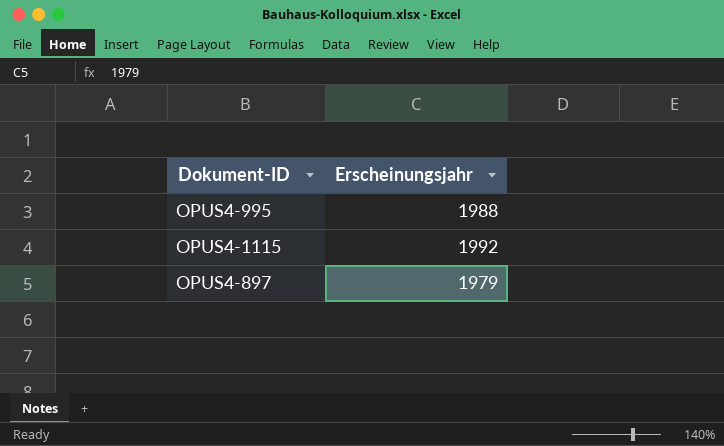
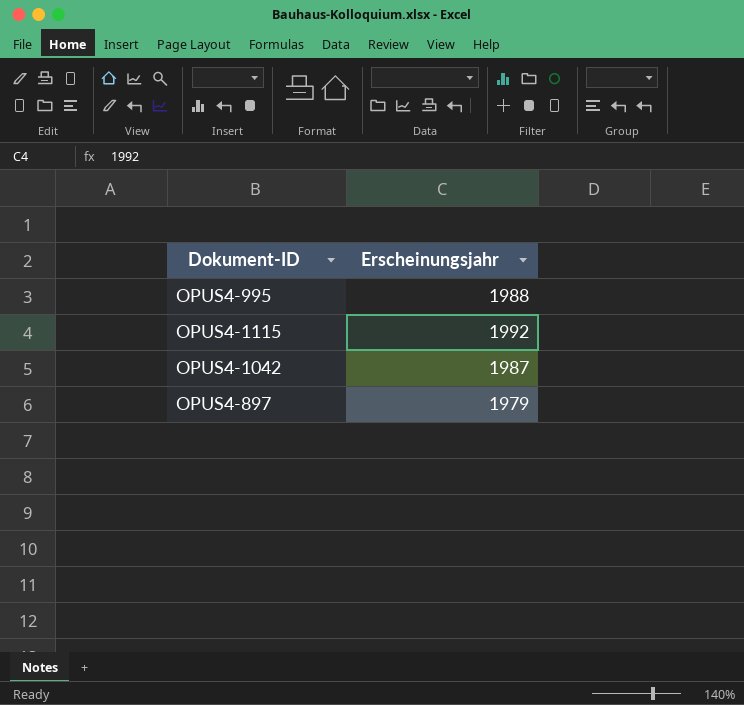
row OPUS4-1042: none -> 1987

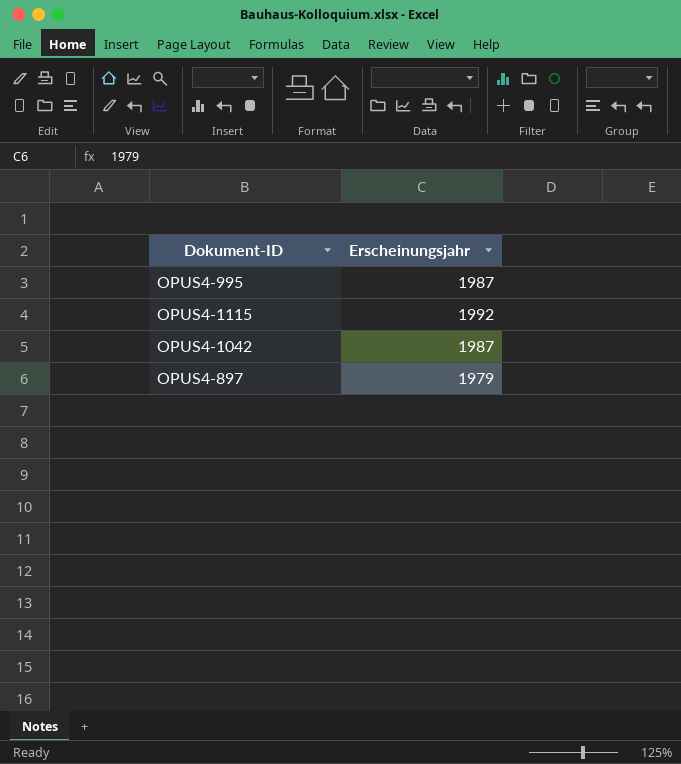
OPUS4-995 | Erscheinungsjahr: 1988 -> 1987

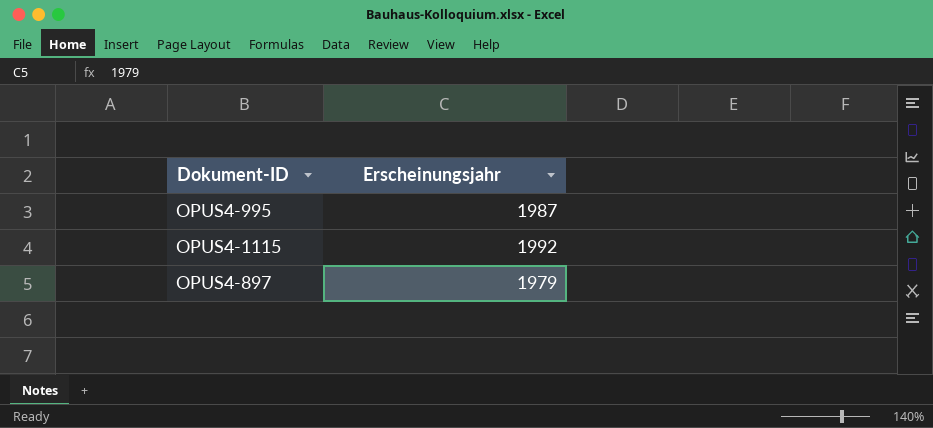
row OPUS4-1042: 1987 -> none

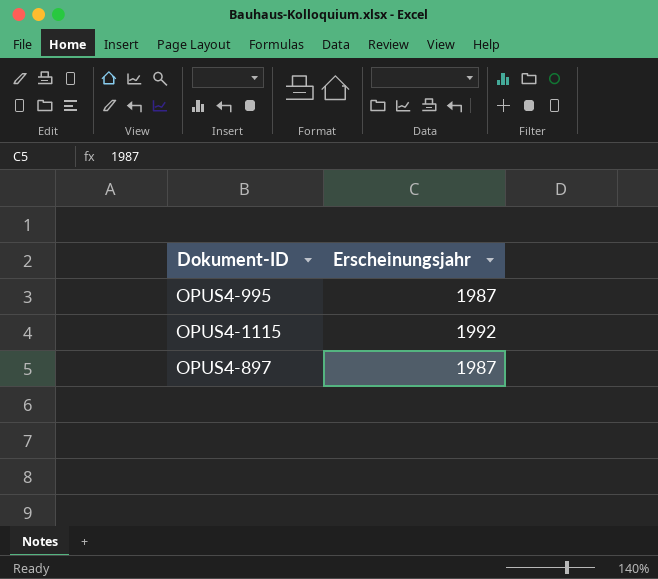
OPUS4-897 | Erscheinungsjahr: 1979 -> 1987

